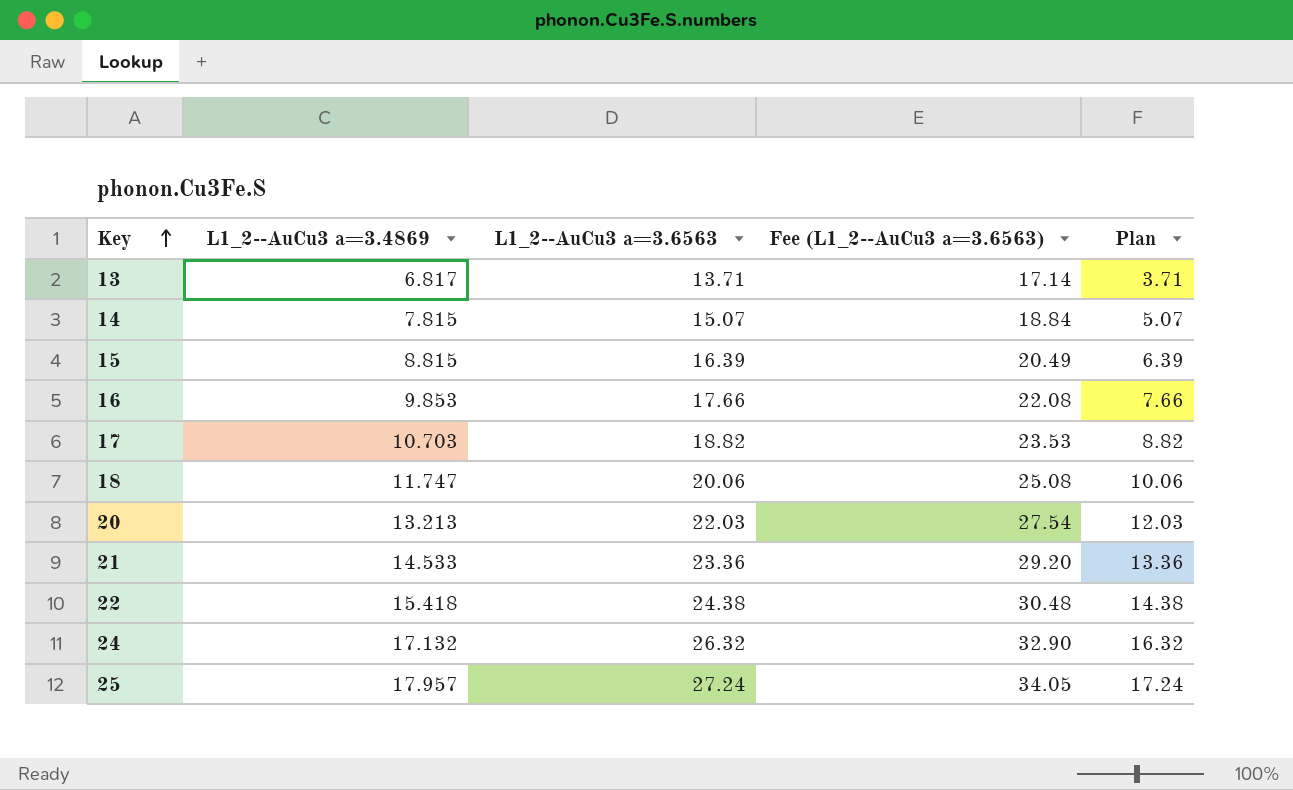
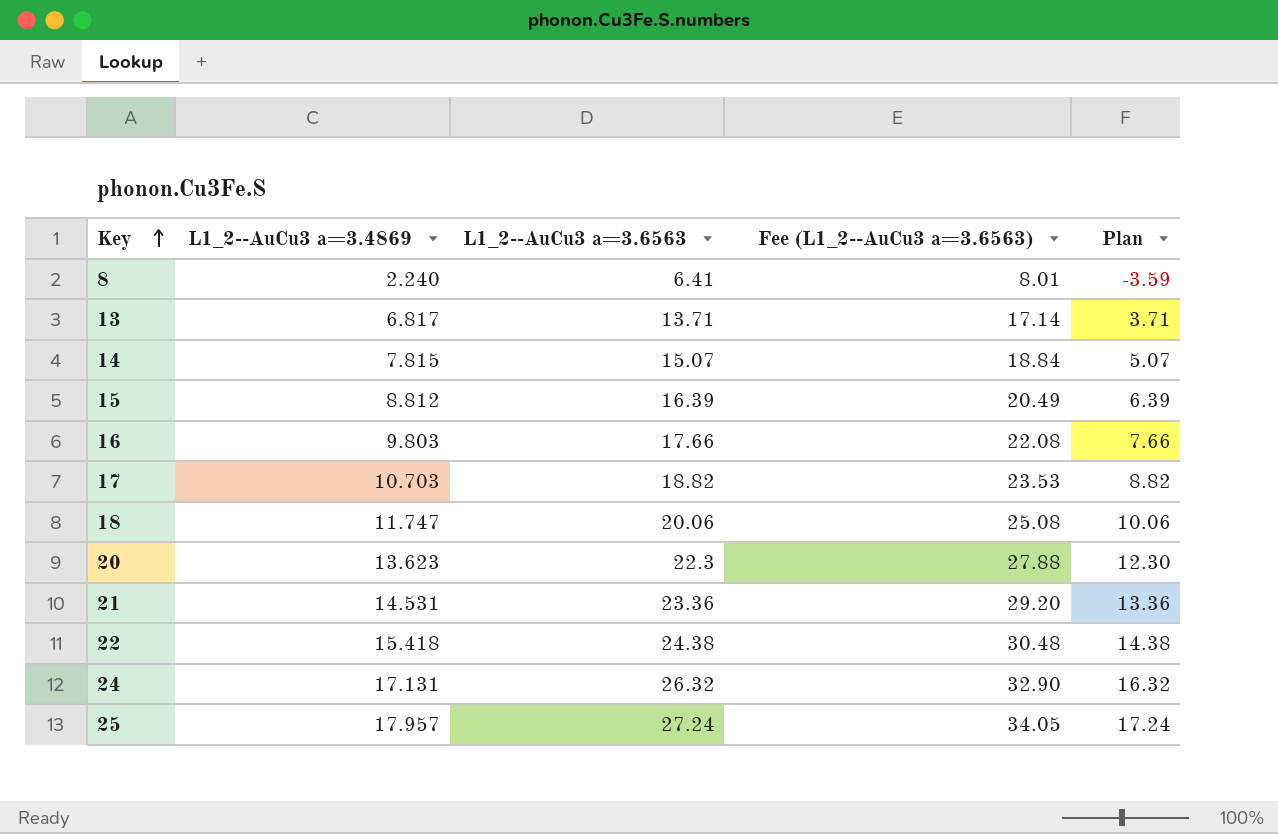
row 8: none -> 2.240 | 6.41 | 8.01 | -3.59
15 | L1_2--AuCu3 a=3.4869: 8.815 -> 8.812
16 | L1_2--AuCu3 a=3.4869: 9.853 -> 9.803
20 | L1_2--AuCu3 a=3.4869: 13.213 -> 13.623
20 | L1_2--AuCu3 a=3.6563: 22.03 -> 22.3
20 | Fee (L1_2--AuCu3 a=3.6563): 27.54 -> 27.88
20 | Plan: 12.03 -> 12.30
21 | L1_2--AuCu3 a=3.4869: 14.533 -> 14.531
24 | L1_2--AuCu3 a=3.4869: 17.132 -> 17.131

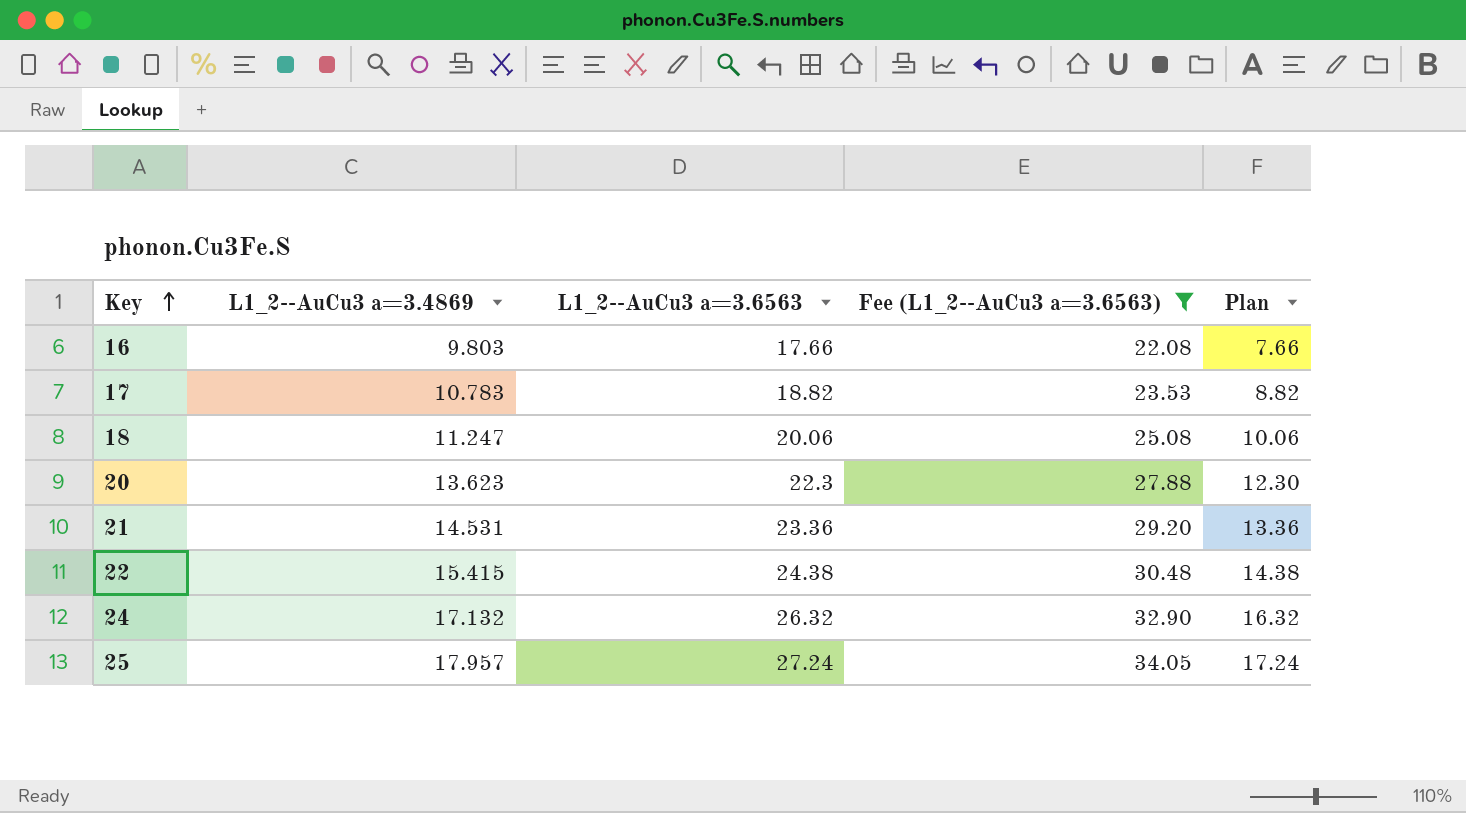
filter: none -> Fee (L1_2--AuCu3 a=3.6563) >= 22.08
17 | L1_2--AuCu3 a=3.4869: 10.703 -> 10.783
18 | L1_2--AuCu3 a=3.4869: 11.747 -> 11.247
22 | L1_2--AuCu3 a=3.4869: 15.418 -> 15.415
24 | L1_2--AuCu3 a=3.4869: 17.131 -> 17.132

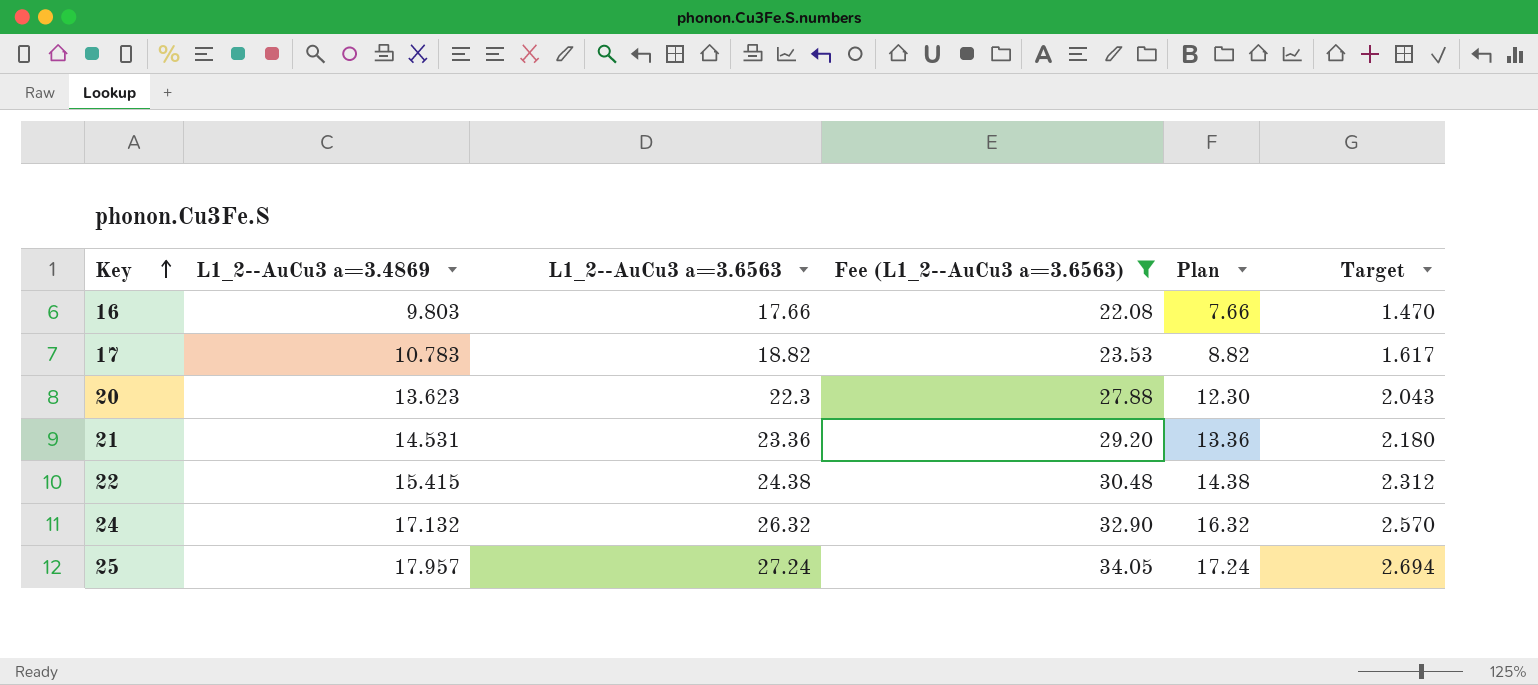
column Target | formula: none -> [L1_2--AuCu3 a=3.4869] * 0.15
row 18: 11.247 | 20.06 | 25.08 | 10.06 -> none

